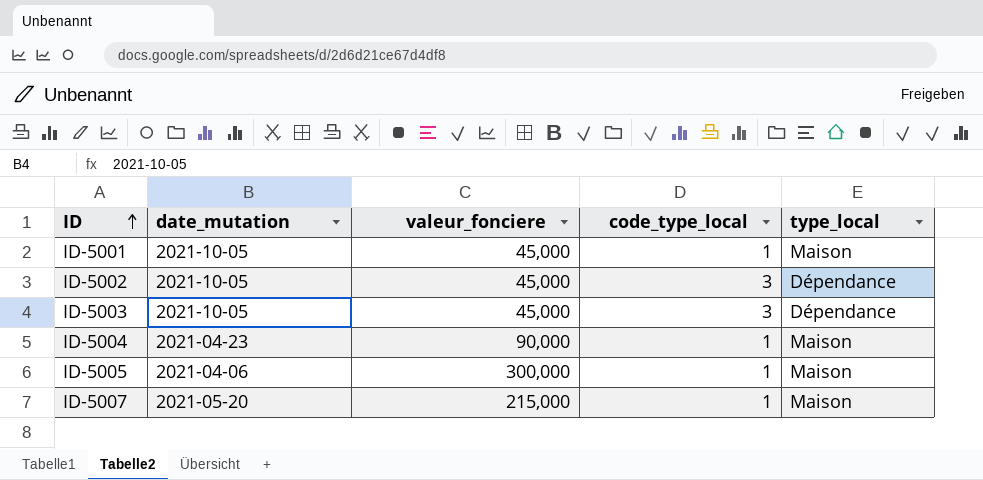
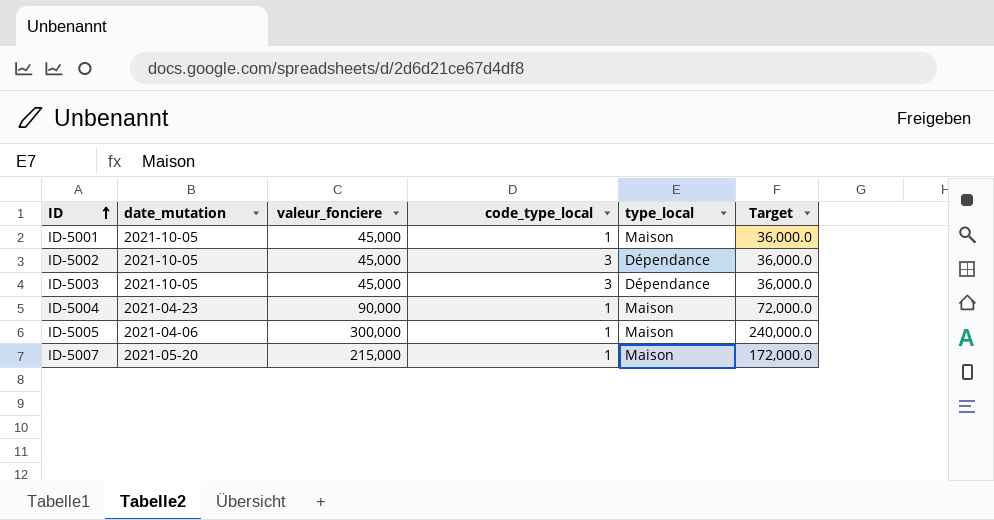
column Target | formula: none -> [valeur_fonciere] * 0.8

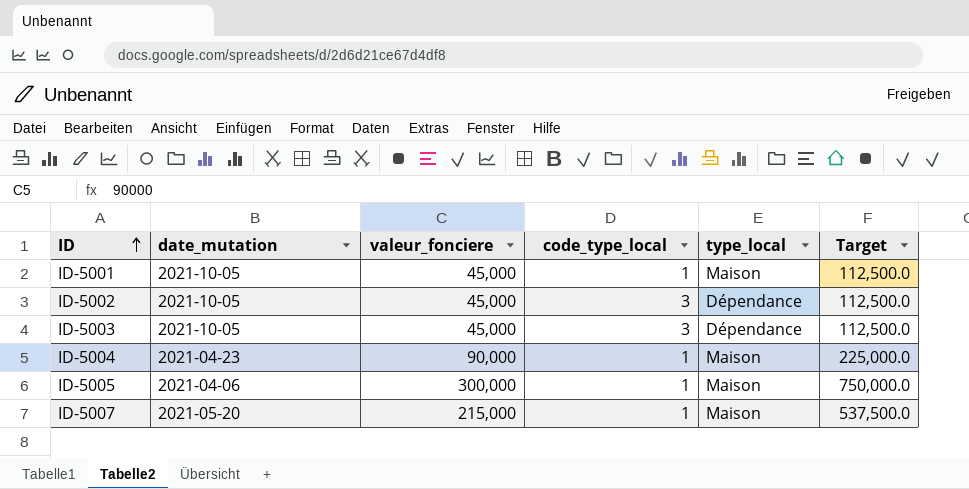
column Target | formula: [valeur_fonciere] * 0.8 -> [valeur_fonciere] * 2.5

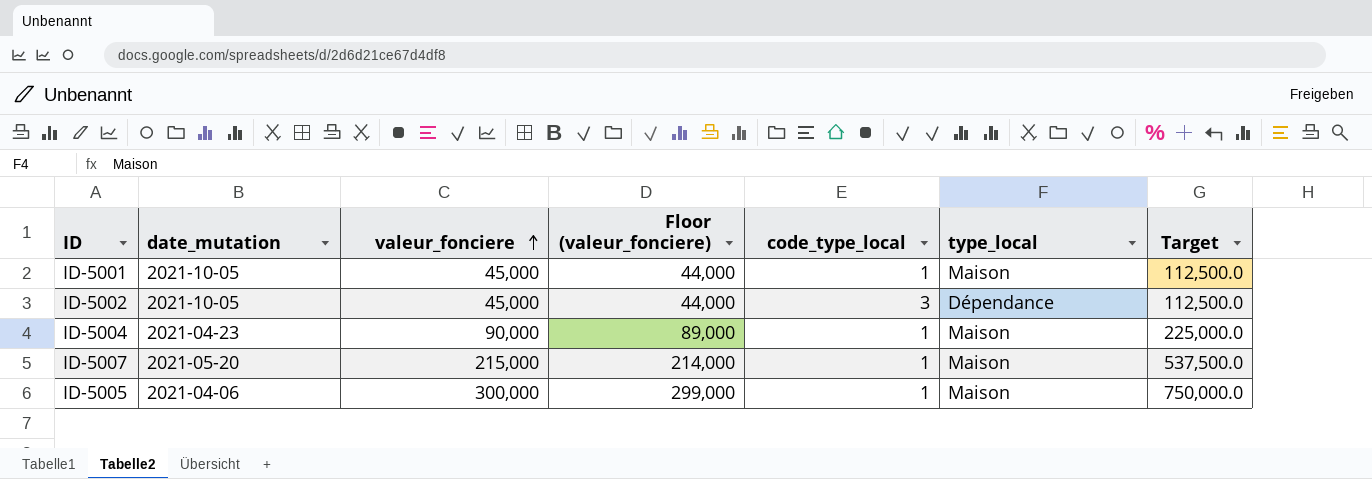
row order: ID ascending -> valeur_fonciere ascending
column Floor (valeur_fonciere) | formula: none -> [valeur_fonciere] - 1000
row ID-5003: 2021-10-05 | 45,000 | 3 | Dépendance | 112,500.0 -> none

